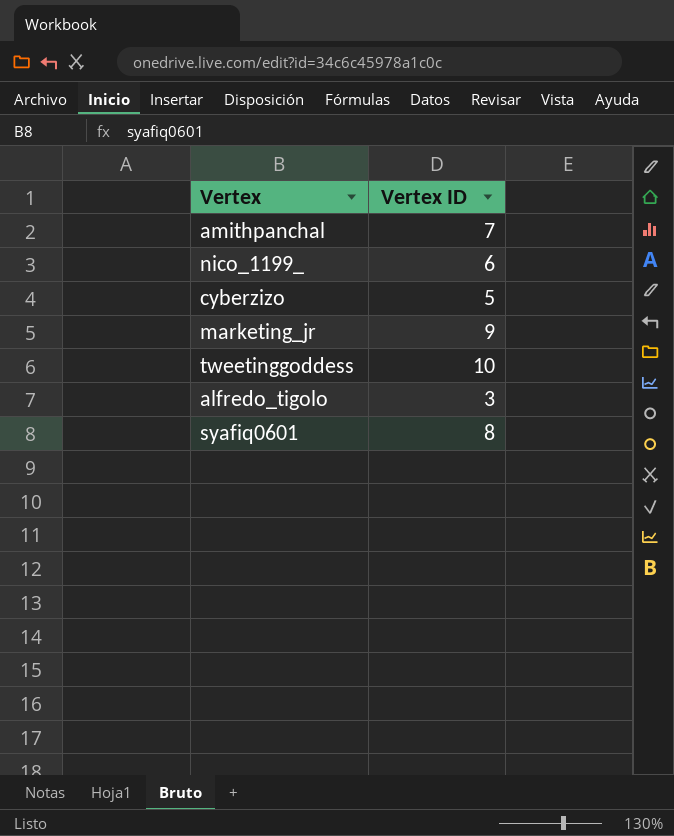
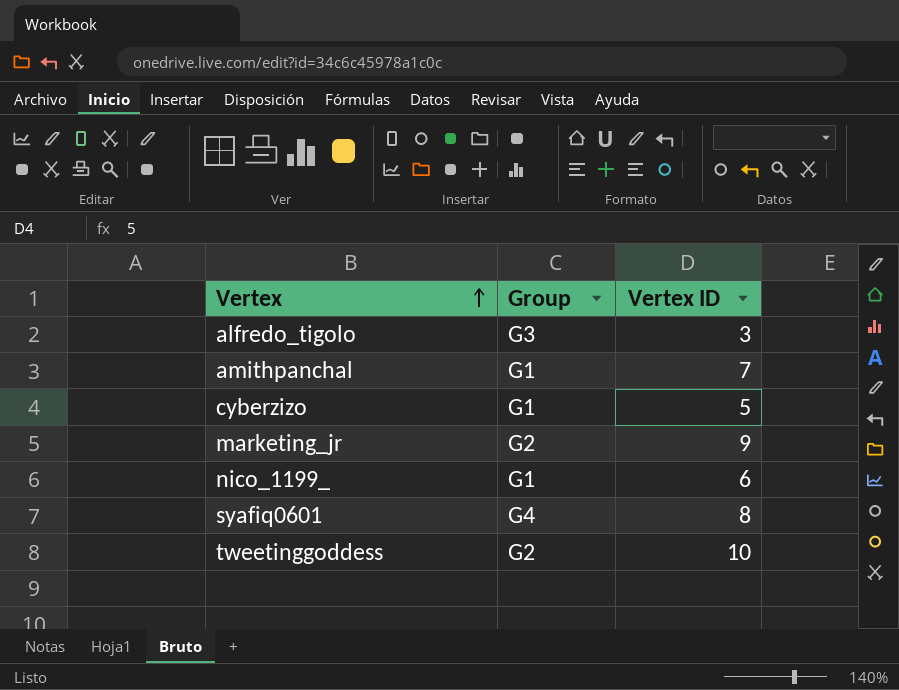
row order: none -> Vertex ascending
column Group | position: none -> 2

